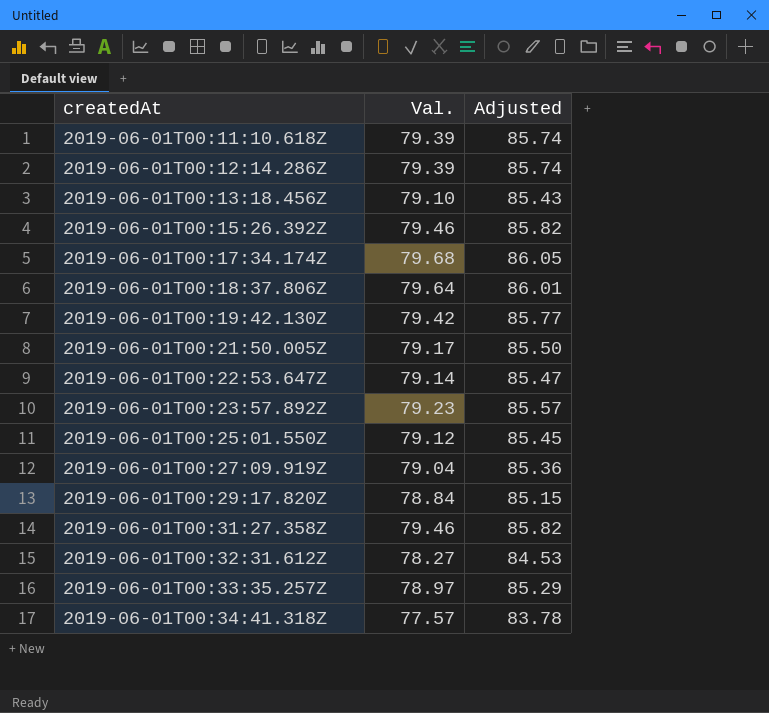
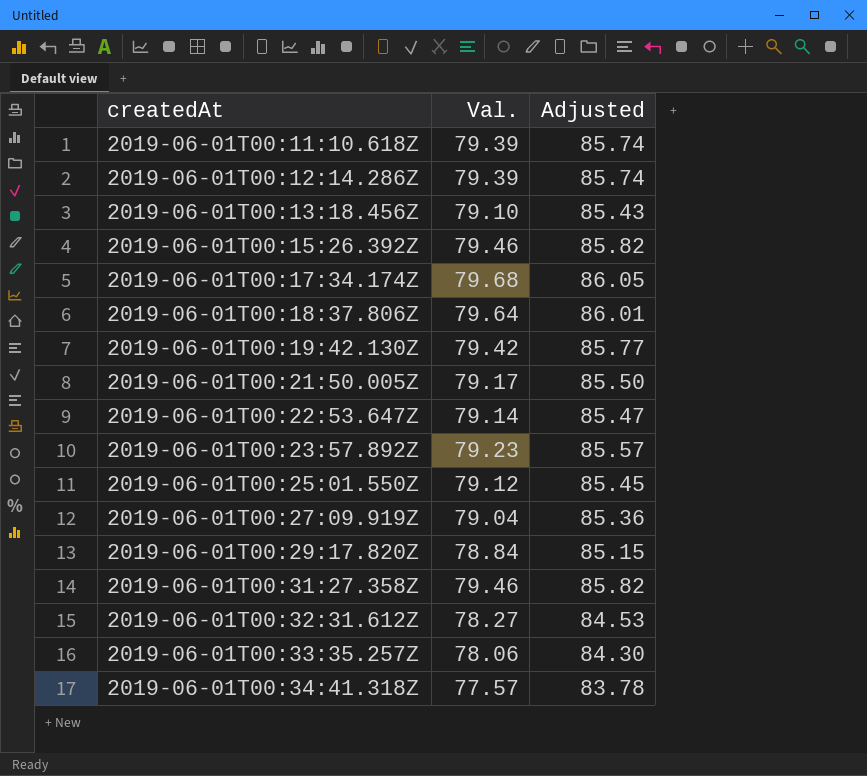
2019-06-01T00:33:35.257Z | Val.: 78.97 -> 78.06
2019-06-01T00:33:35.257Z | Adjusted: 85.29 -> 84.30

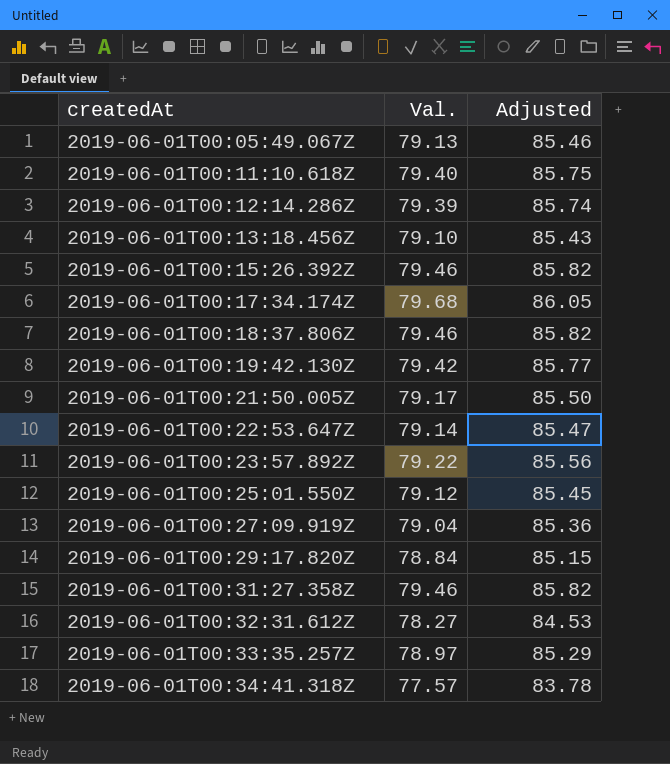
row 2019-06-01T00:05:49.067Z: none -> 79.13 | 85.46
2019-06-01T00:11:10.618Z | Val.: 79.39 -> 79.40
2019-06-01T00:11:10.618Z | Adjusted: 85.74 -> 85.75
2019-06-01T00:18:37.806Z | Val.: 79.64 -> 79.46
2019-06-01T00:18:37.806Z | Adjusted: 86.01 -> 85.82
2019-06-01T00:23:57.892Z | Val.: 79.23 -> 79.22
2019-06-01T00:23:57.892Z | Adjusted: 85.57 -> 85.56
2019-06-01T00:33:35.257Z | Val.: 78.06 -> 78.97
2019-06-01T00:33:35.257Z | Adjusted: 84.30 -> 85.29

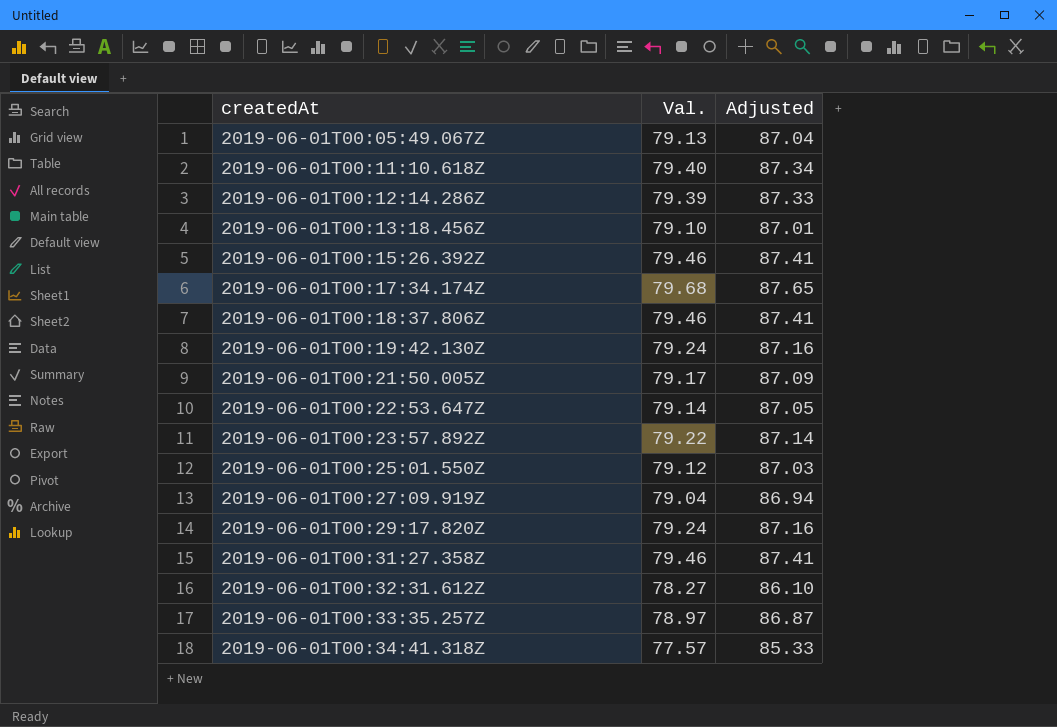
column Adjusted | formula: [Val.] * 1.08 -> [Val.] * 1.1
2019-06-01T00:19:42.130Z | Val.: 79.42 -> 79.24
2019-06-01T00:29:17.820Z | Val.: 78.84 -> 79.24

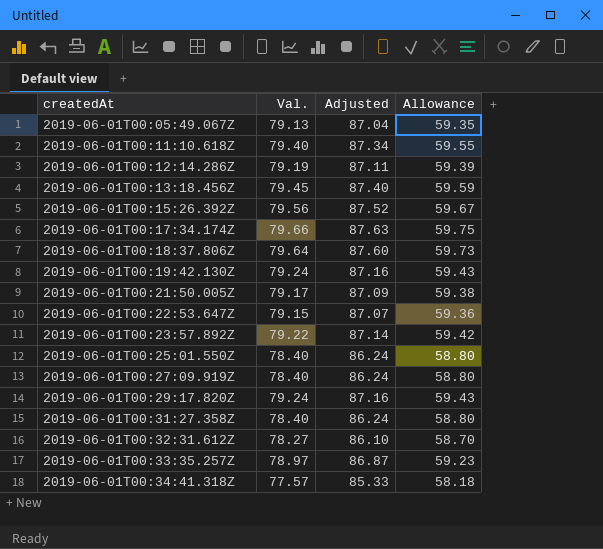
column Allowance | formula: none -> [Val.] * 0.75
2019-06-01T00:12:14.286Z | Val.: 79.39 -> 79.19
2019-06-01T00:12:14.286Z | Adjusted: 87.33 -> 87.11
2019-06-01T00:13:18.456Z | Val.: 79.10 -> 79.45
2019-06-01T00:13:18.456Z | Adjusted: 87.01 -> 87.40
2019-06-01T00:15:26.392Z | Val.: 79.46 -> 79.56
2019-06-01T00:15:26.392Z | Adjusted: 87.41 -> 87.52
2019-06-01T00:17:34.174Z | Val.: 79.68 -> 79.66
2019-06-01T00:17:34.174Z | Adjusted: 87.65 -> 87.63
2019-06-01T00:18:37.806Z | Val.: 79.46 -> 79.64
2019-06-01T00:18:37.806Z | Adjusted: 87.41 -> 87.60
2019-06-01T00:22:53.647Z | Val.: 79.14 -> 79.15
2019-06-01T00:22:53.647Z | Adjusted: 87.05 -> 87.07
2019-06-01T00:25:01.550Z | Val.: 79.12 -> 78.40
2019-06-01T00:25:01.550Z | Adjusted: 87.03 -> 86.24
2019-06-01T00:27:09.919Z | Val.: 79.04 -> 78.40
2019-06-01T00:27:09.919Z | Adjusted: 86.94 -> 86.24
2019-06-01T00:31:27.358Z | Val.: 79.46 -> 78.40
2019-06-01T00:31:27.358Z | Adjusted: 87.41 -> 86.24

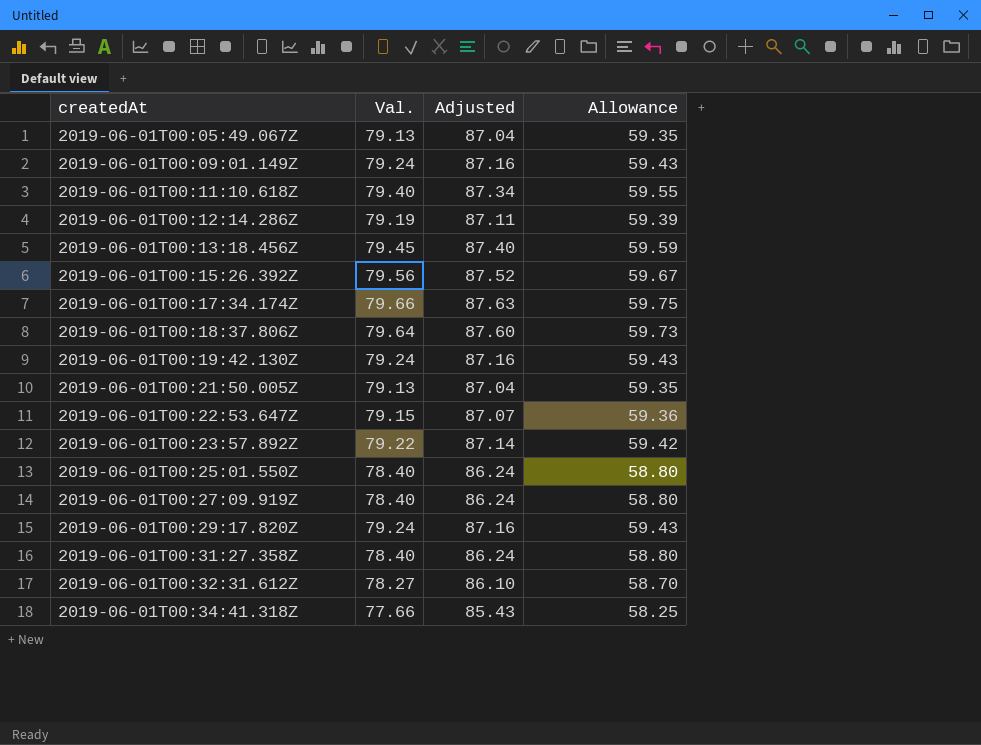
row 2019-06-01T00:33:35.257Z: 78.97 | 86.87 | 59.23 -> none
row 2019-06-01T00:09:01.149Z: none -> 79.24 | 87.16 | 59.43
2019-06-01T00:21:50.005Z | Val.: 79.17 -> 79.13
2019-06-01T00:21:50.005Z | Adjusted: 87.09 -> 87.04
2019-06-01T00:21:50.005Z | Allowance: 59.38 -> 59.35
2019-06-01T00:34:41.318Z | Val.: 77.57 -> 77.66
2019-06-01T00:34:41.318Z | Adjusted: 85.33 -> 85.43
2019-06-01T00:34:41.318Z | Allowance: 58.18 -> 58.25

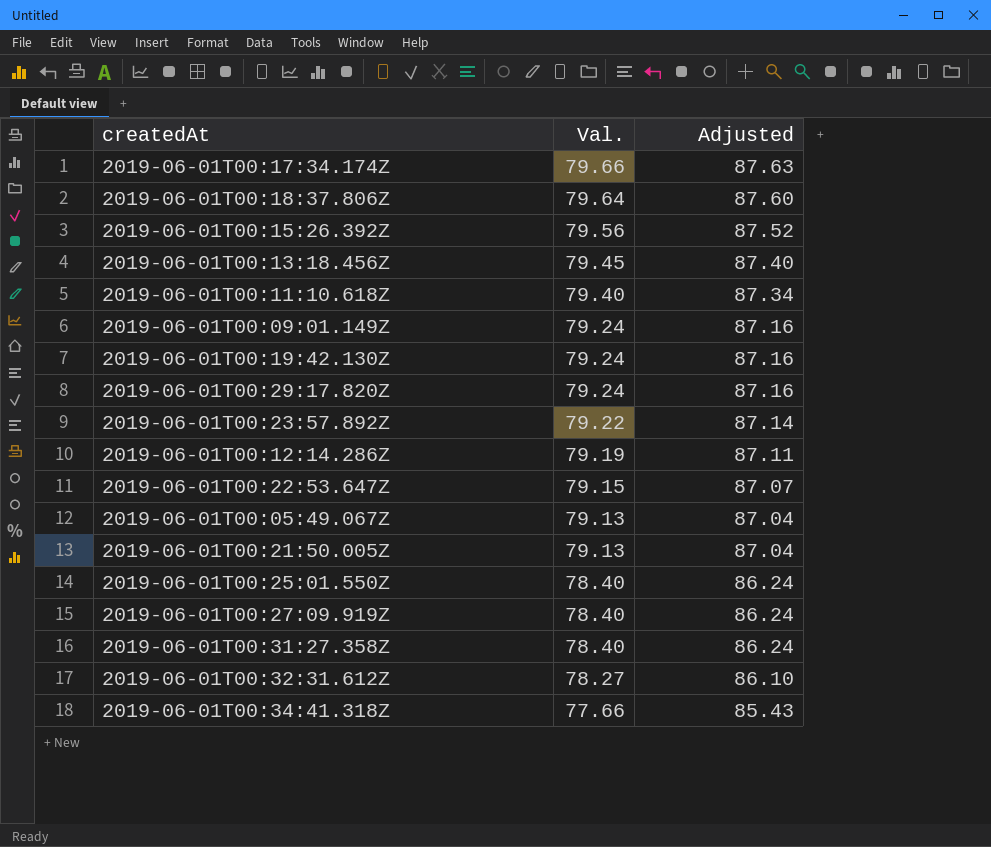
row order: createdAt ascending -> Val. descending
column Allowance | formula: [Val.] * 0.75 -> none

